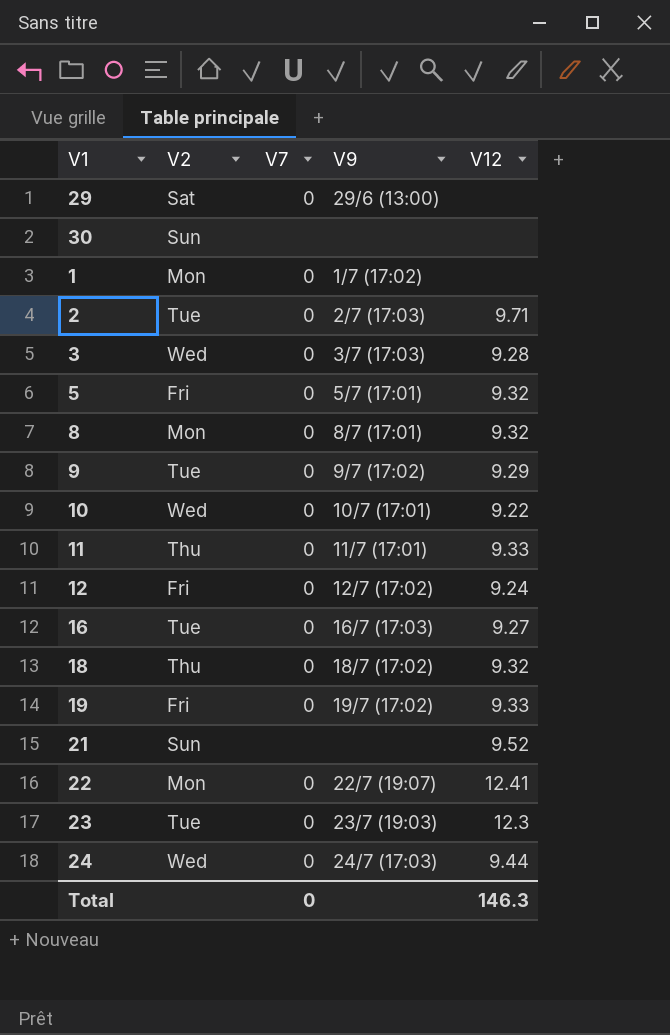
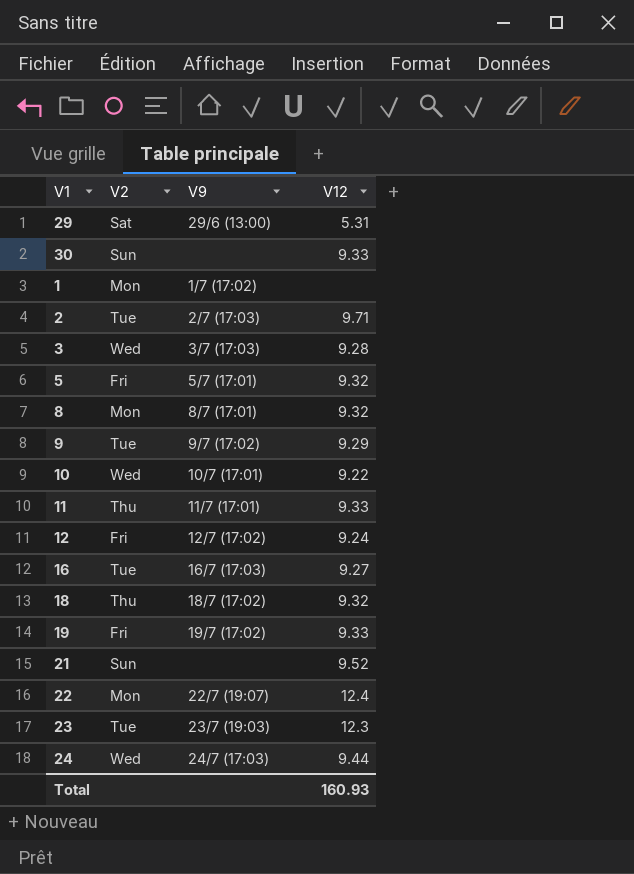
column V7 | position: 3 -> none
29 | V12: none -> 5.31
30 | V12: none -> 9.33
22 | V12: 12.41 -> 12.4
Total | V12: 146.3 -> 160.93

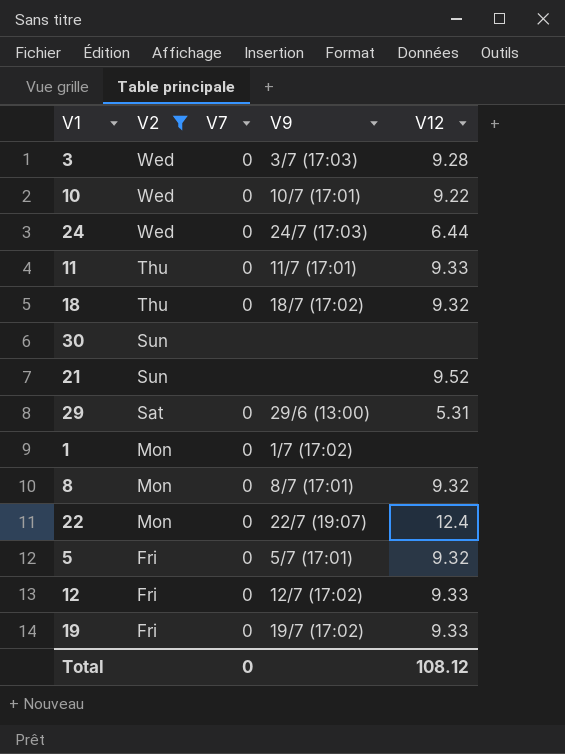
filter: none -> V2 != Tue
row order: none -> V2 descending
column V7 | position: none -> 3
24 | V12: 9.44 -> 6.44
30 | V12: 9.33 -> none
12 | V12: 9.24 -> 9.33
Total | V12: 160.93 -> 108.12

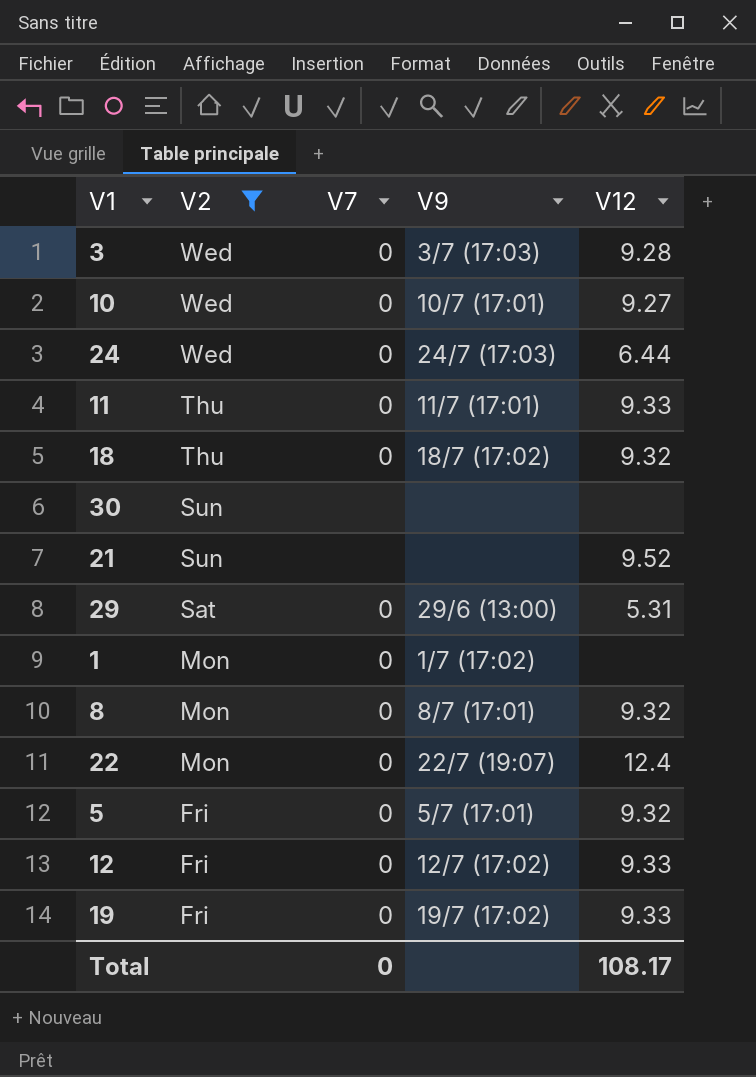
10 | V12: 9.22 -> 9.27
Total | V12: 108.12 -> 108.17

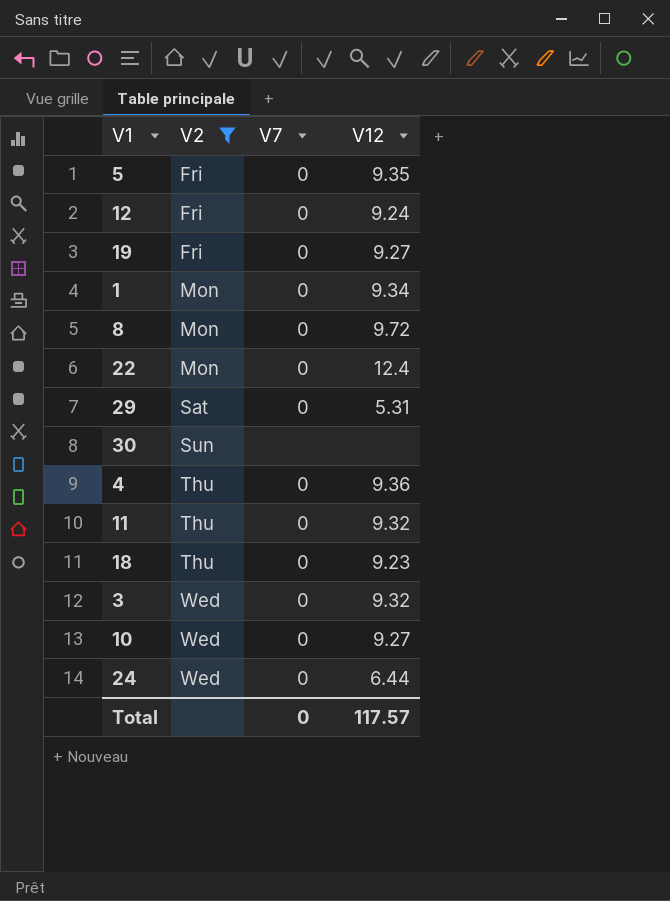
row order: V2 descending -> V2 ascending
column V9 | position: 4 -> none
row 21: Sun | none | none | 9.52 -> none
5 | V12: 9.32 -> 9.35
12 | V12: 9.33 -> 9.24
19 | V12: 9.33 -> 9.27
1 | V12: none -> 9.34
8 | V12: 9.32 -> 9.72
row 4: none -> Thu | 0 | 9.36
11 | V12: 9.33 -> 9.32
18 | V12: 9.32 -> 9.23
3 | V12: 9.28 -> 9.32
Total | V12: 108.17 -> 117.57

